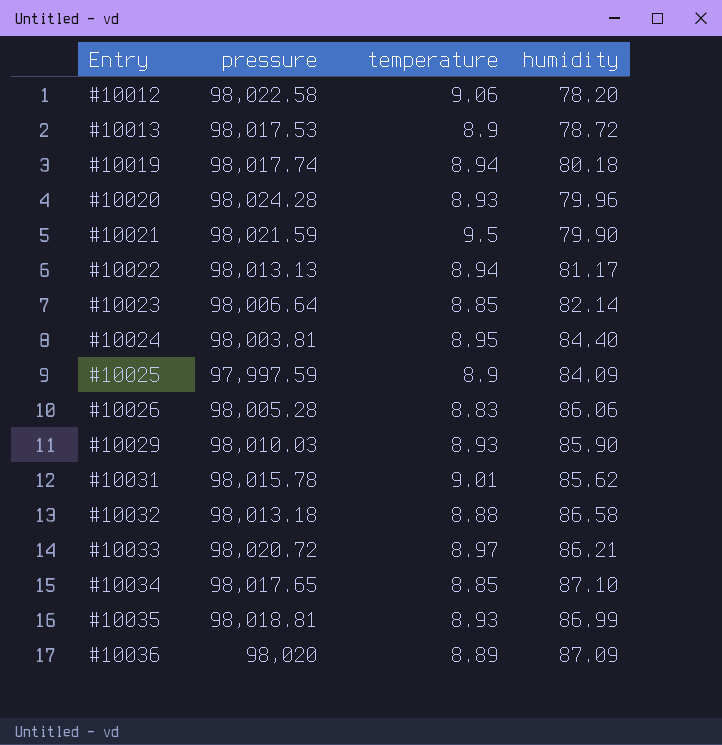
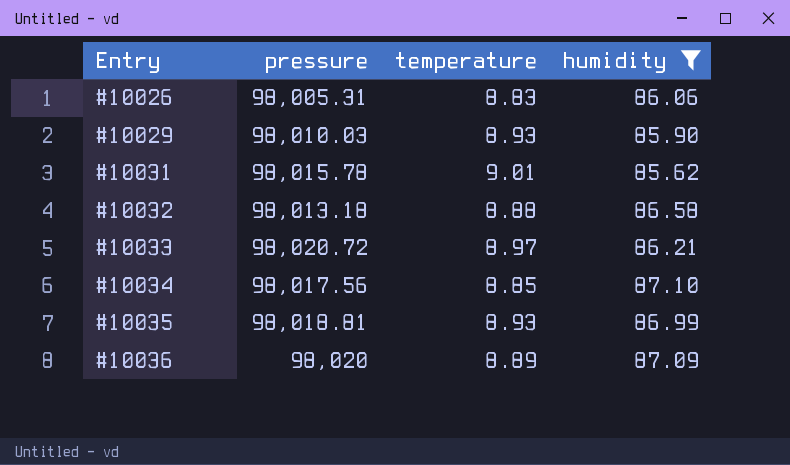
filter: none -> humidity >= 85.62
#10026 | pressure: 98,005.28 -> 98,005.31
#10034 | pressure: 98,017.65 -> 98,017.56

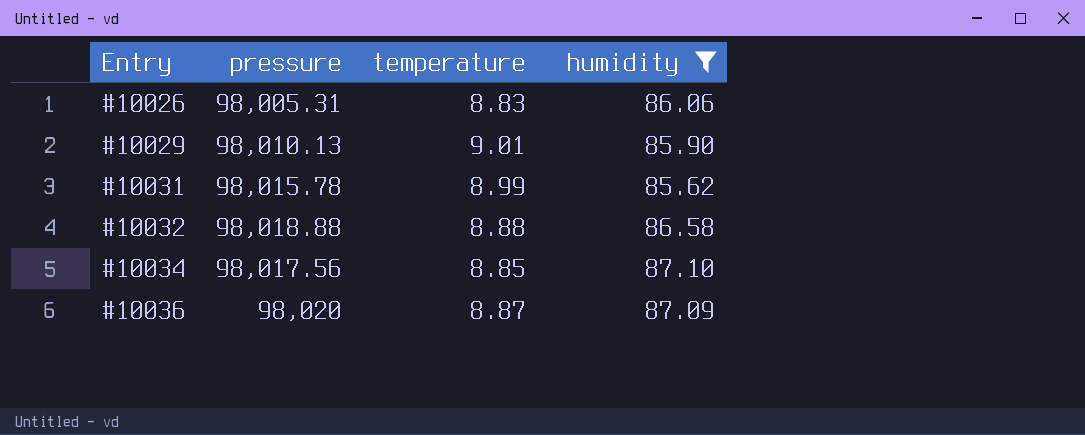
row #10033: 98,020.72 | 8.97 | 86.21 -> none
row #10035: 98,018.81 | 8.93 | 86.99 -> none
#10029 | pressure: 98,010.03 -> 98,010.13
#10029 | temperature: 8.93 -> 9.01
#10031 | temperature: 9.01 -> 8.99
#10032 | pressure: 98,013.18 -> 98,018.88
#10036 | temperature: 8.89 -> 8.87

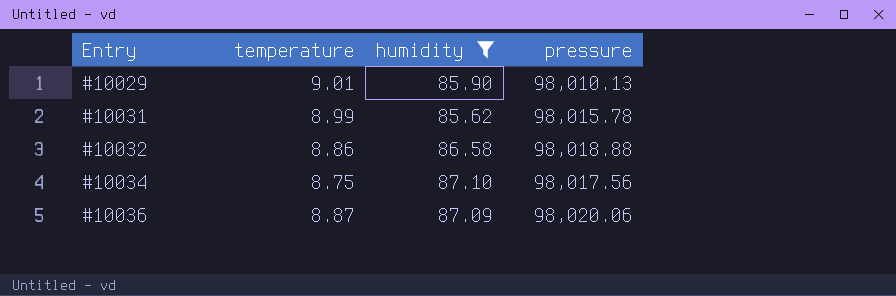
column pressure | position: 2 -> 4
row #10026: 98,005.31 | 8.83 | 86.06 -> none
#10032 | temperature: 8.88 -> 8.86
#10034 | temperature: 8.85 -> 8.75
#10036 | pressure: 98,020 -> 98,020.06

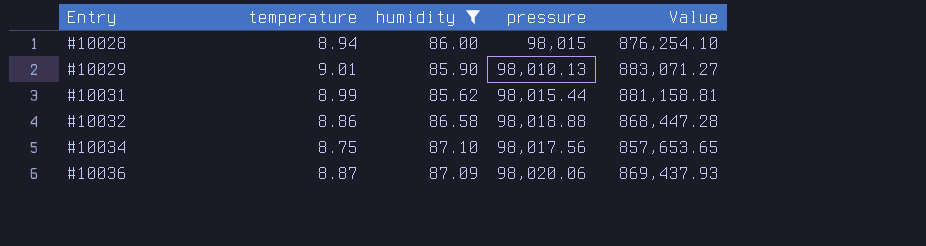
column Value | formula: none -> [temperature] * [pressure]
row #10028: none -> 8.94 | 86.00 | 98,015 | 876,254.10
#10031 | pressure: 98,015.78 -> 98,015.44

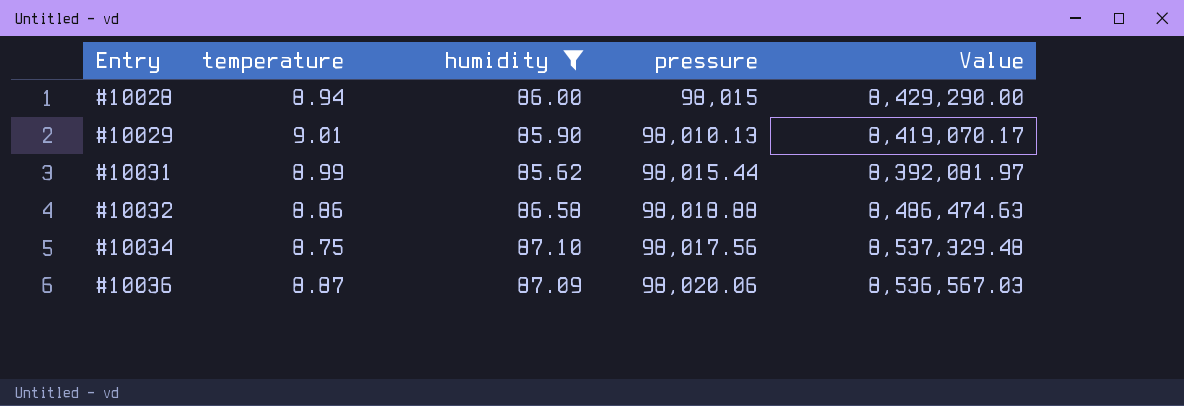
column Value | formula: [temperature] * [pressure] -> [humidity] * [pressure]

